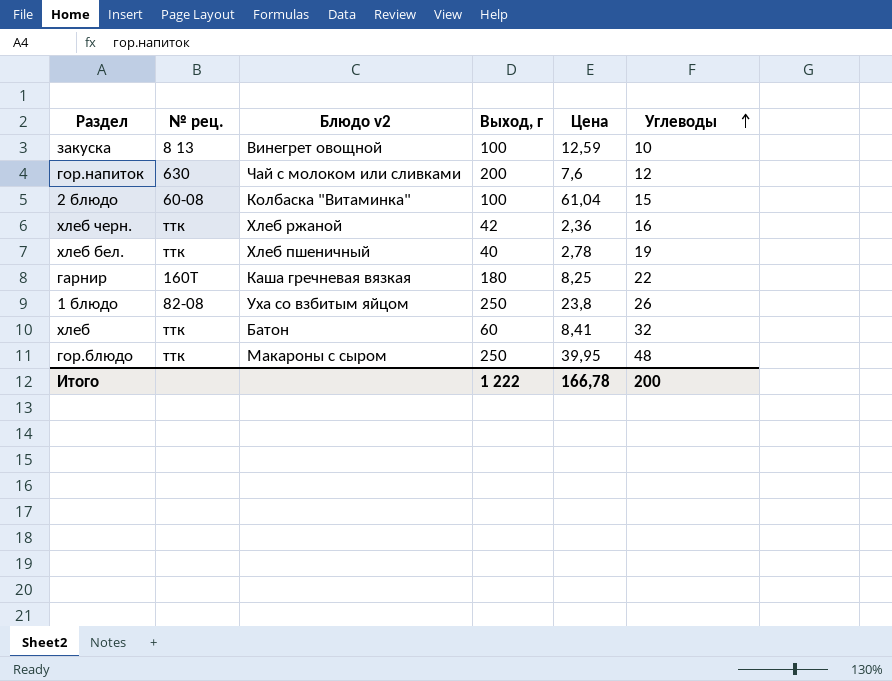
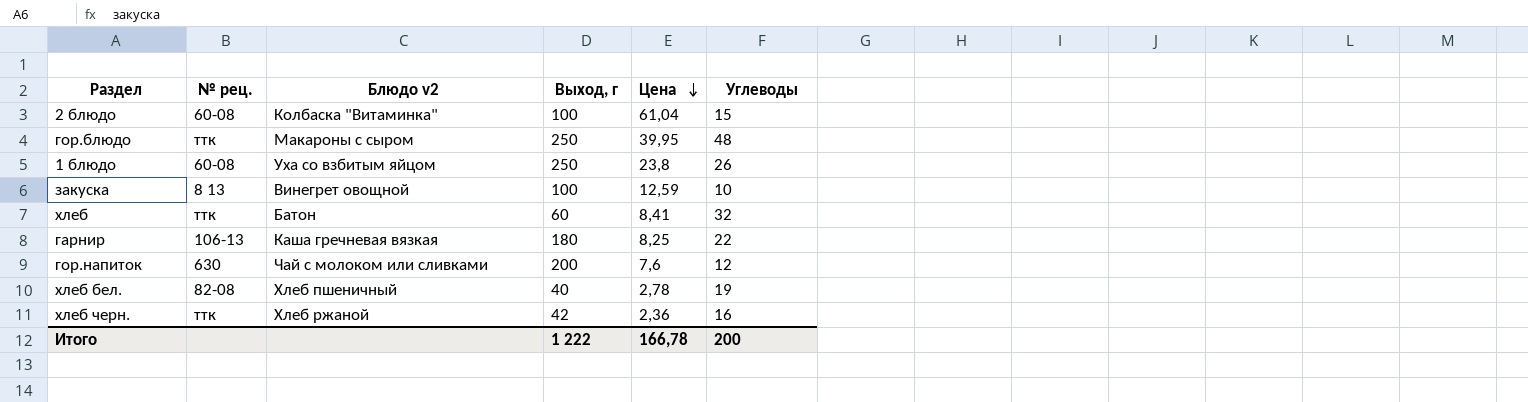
row order: Углеводы ascending -> Цена descending
1 блюдо | № рец.: 82-08 -> 60-08
гарнир | № рец.: 160Т -> 106-13
хлеб бел. | № рец.: ттк -> 82-08

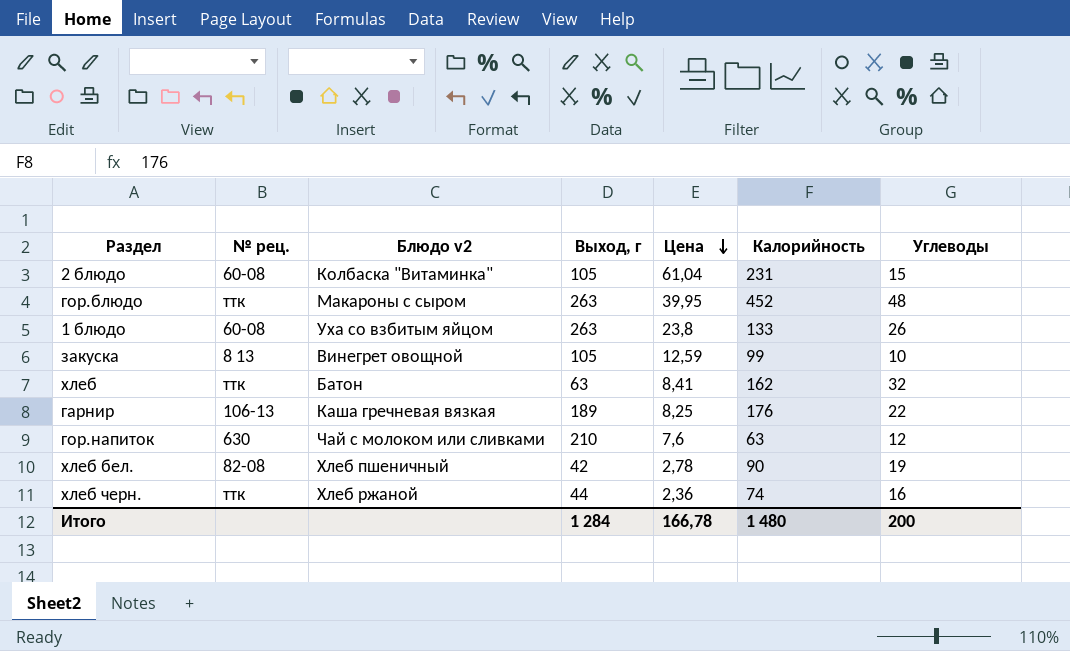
column Калорийность | position: none -> 6
2 блюдо | Выход, г: 100 -> 105
гор.блюдо | Выход, г: 250 -> 263
1 блюдо | Выход, г: 250 -> 263
закуска | Выход, г: 100 -> 105
хлеб | Выход, г: 60 -> 63
гарнир | Выход, г: 180 -> 189
гор.напиток | Выход, г: 200 -> 210
хлеб бел. | Выход, г: 40 -> 42
хлеб черн. | Выход, г: 42 -> 44
Итого | Выход, г: 1 222 -> 1 284

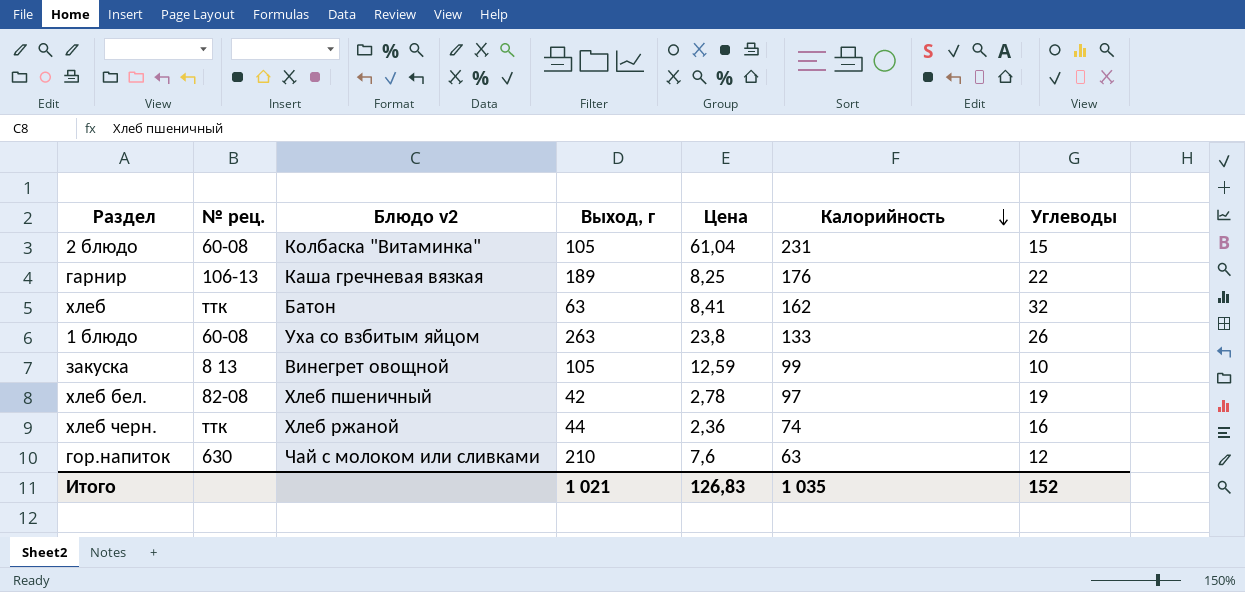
row order: Цена descending -> Калорийность descending
row гор.блюдо: ттк | Макароны с сыром | 263 | 39,95 | 452 | 48 -> none
хлеб бел. | Калорийность: 90 -> 97
Итого | Выход, г: 1 284 -> 1 021
Итого | Цена: 166,78 -> 126,83
Итого | Калорийность: 1 480 -> 1 035
Итого | Углеводы: 200 -> 152

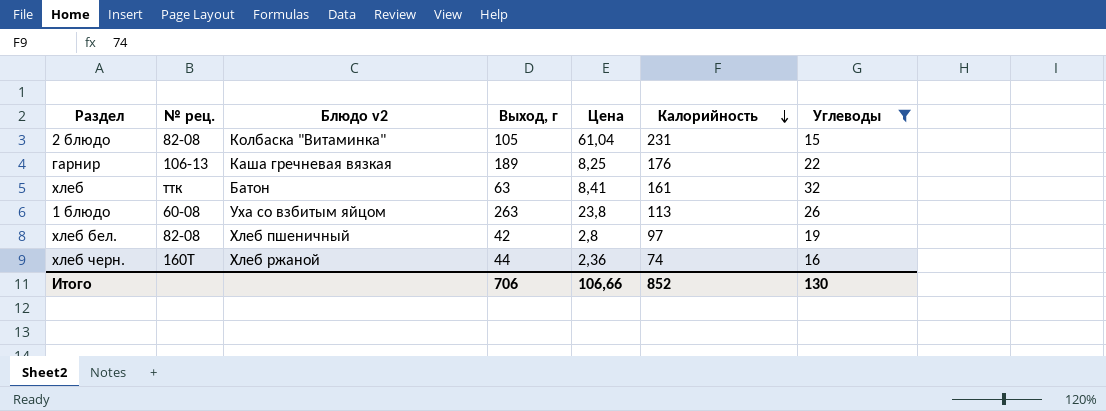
filter: none -> Углеводы >= 15
2 блюдо | № рец.: 60-08 -> 82-08
хлеб | Калорийность: 162 -> 161
1 блюдо | Калорийность: 133 -> 113
хлеб бел. | Цена: 2,78 -> 2,8
хлеб черн. | № рец.: ттк -> 160Т
Итого | Выход, г: 1 021 -> 706
Итого | Цена: 126,83 -> 106,66
Итого | Калорийность: 1 035 -> 852
Итого | Углеводы: 152 -> 130

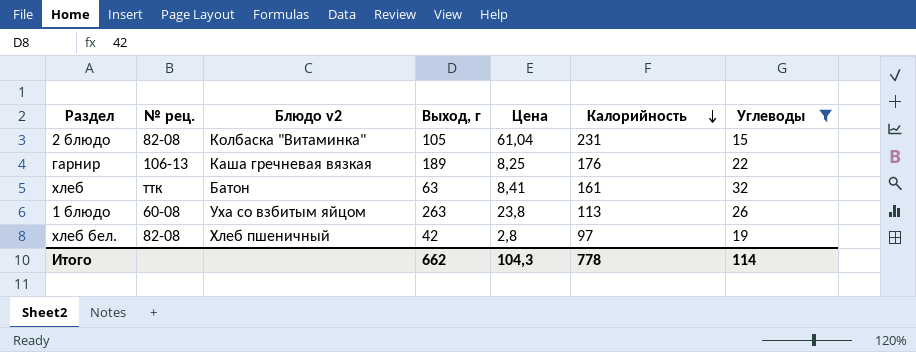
row хлеб черн.: 160Т | Хлеб ржаной | 44 | 2,36 | 74 | 16 -> none
Итого | Выход, г: 706 -> 662
Итого | Цена: 106,66 -> 104,3
Итого | Калорийность: 852 -> 778
Итого | Углеводы: 130 -> 114

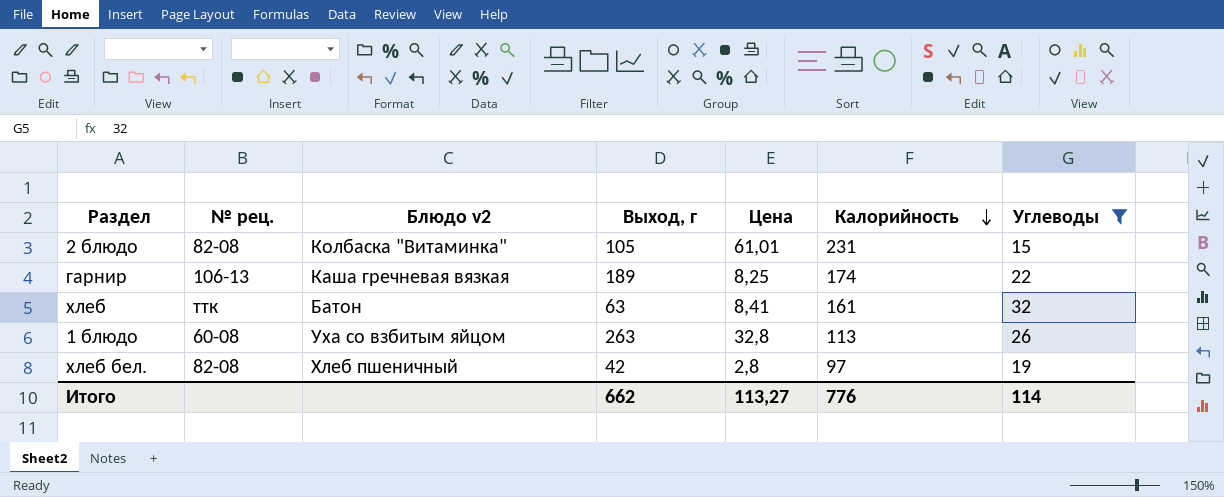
2 блюдо | Цена: 61,04 -> 61,01
гарнир | Калорийность: 176 -> 174
1 блюдо | Цена: 23,8 -> 32,8
Итого | Цена: 104,3 -> 113,27
Итого | Калорийность: 778 -> 776

